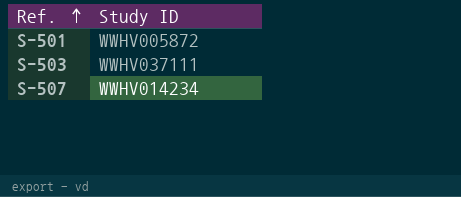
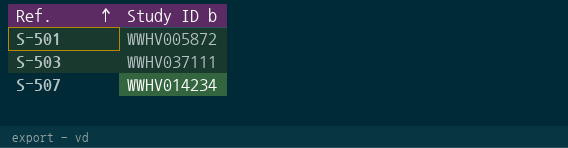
column name: Study ID -> Study ID b

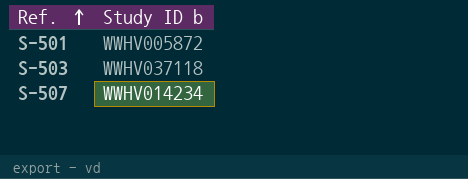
S-503 | Study ID b: WWHV037111 -> WWHV037118

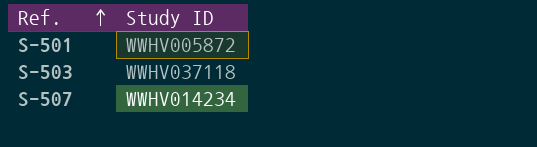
column name: Study ID b -> Study ID

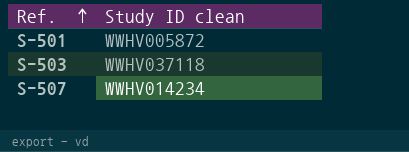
column name: Study ID -> Study ID clean

